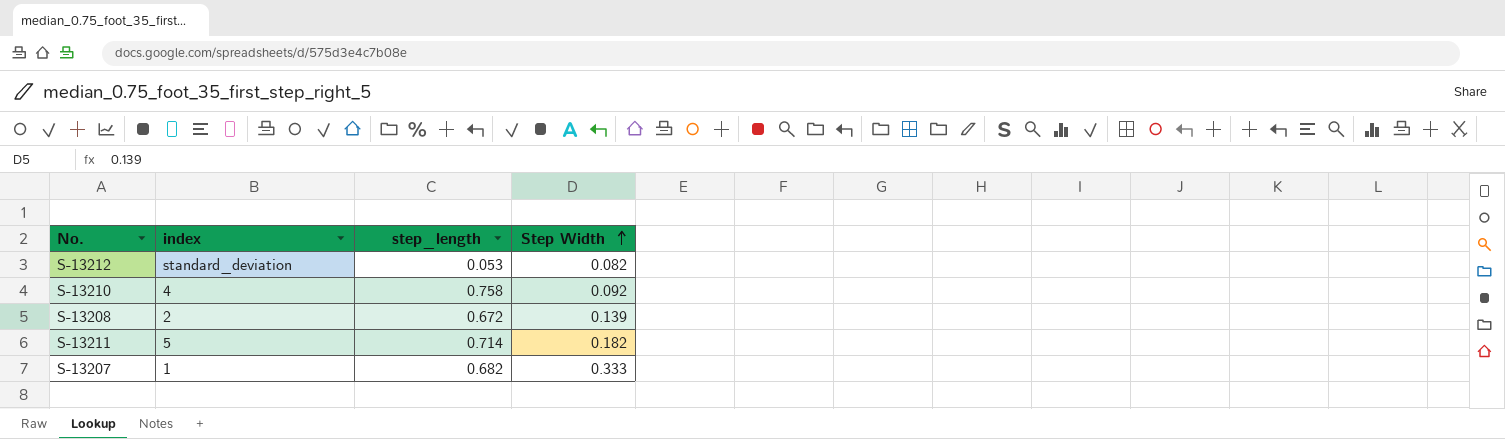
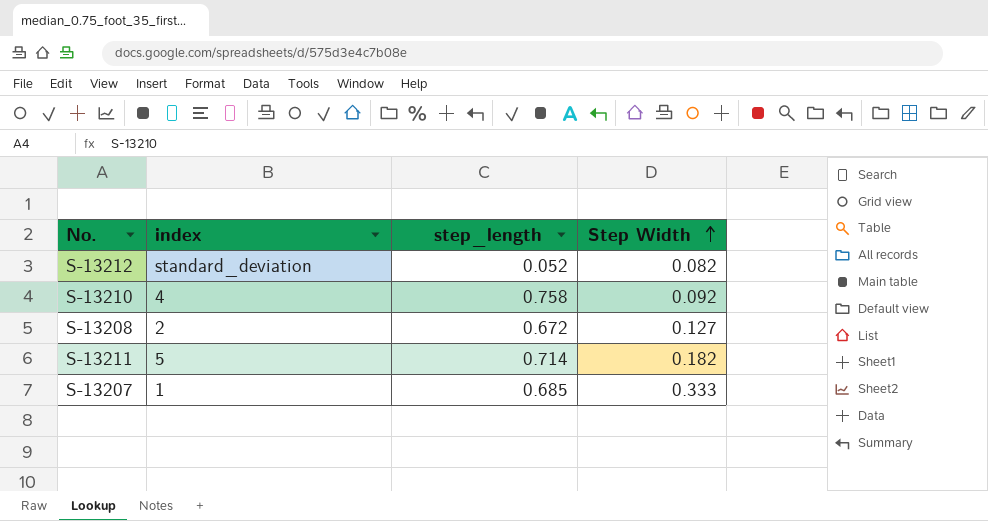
S-13212 | step_length: 0.053 -> 0.052
S-13208 | Step Width: 0.139 -> 0.127
S-13207 | step_length: 0.682 -> 0.685

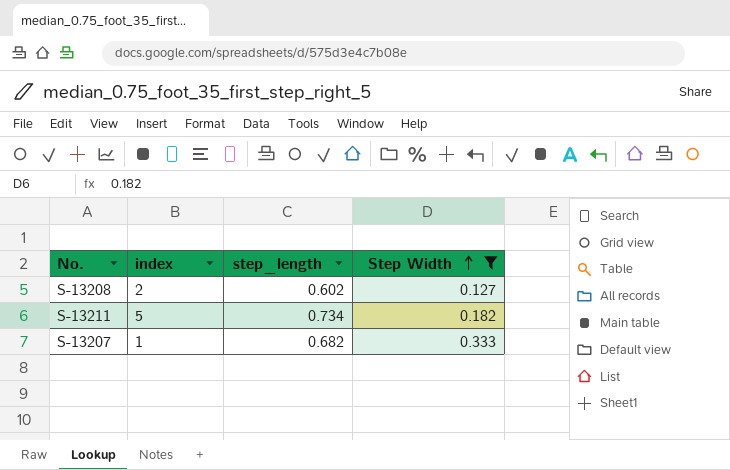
filter: none -> Step Width >= 0.127
S-13208 | step_length: 0.672 -> 0.602
S-13211 | step_length: 0.714 -> 0.734
S-13207 | step_length: 0.685 -> 0.682

